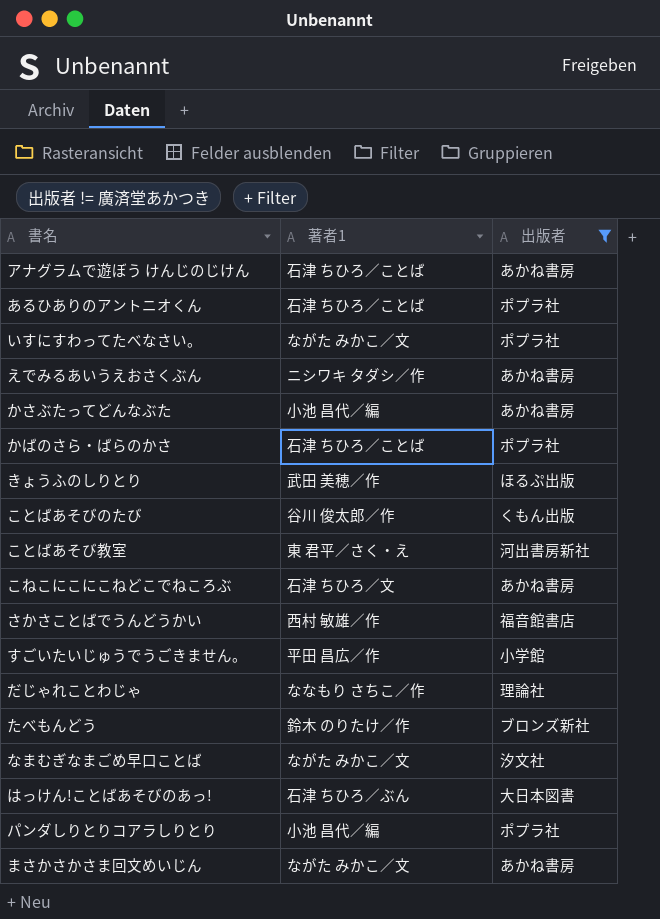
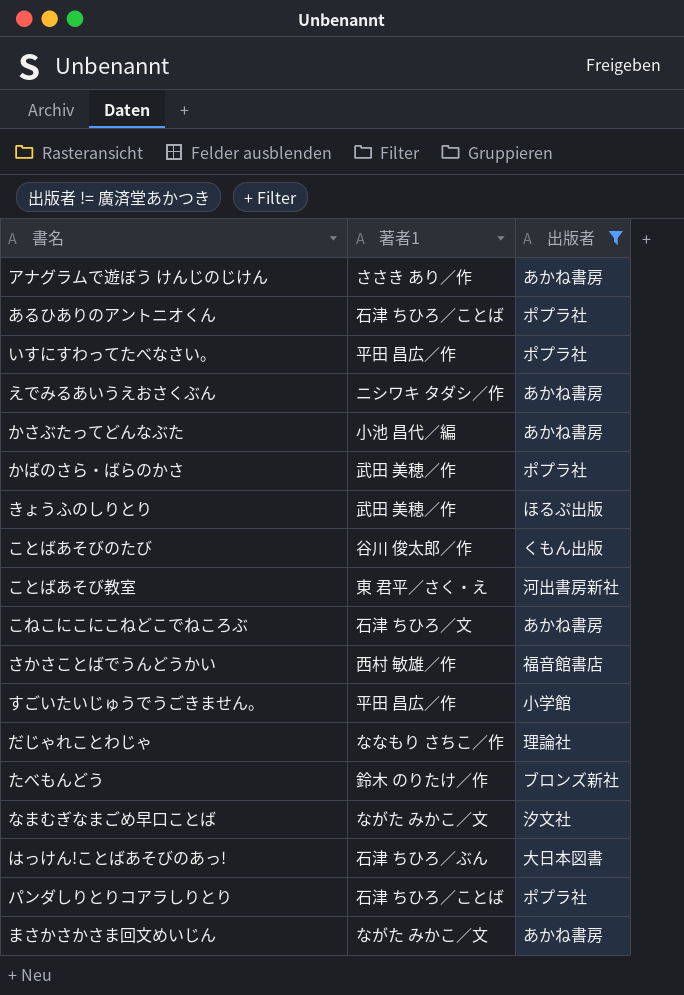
アナグラムで遊ぼう けんじのじけん | 著者1: 石津 ちひろ／ことば -> ささき あり／作
いすにすわってたべなさい。 | 著者1: ながた みかこ／文 -> 平田 昌広／作
かばのさら・ばらのかさ | 著者1: 石津 ちひろ／ことば -> 武田 美穂／作
パンダしりとりコアラしりとり | 著者1: 小池 昌代／編 -> 石津 ちひろ／ことば

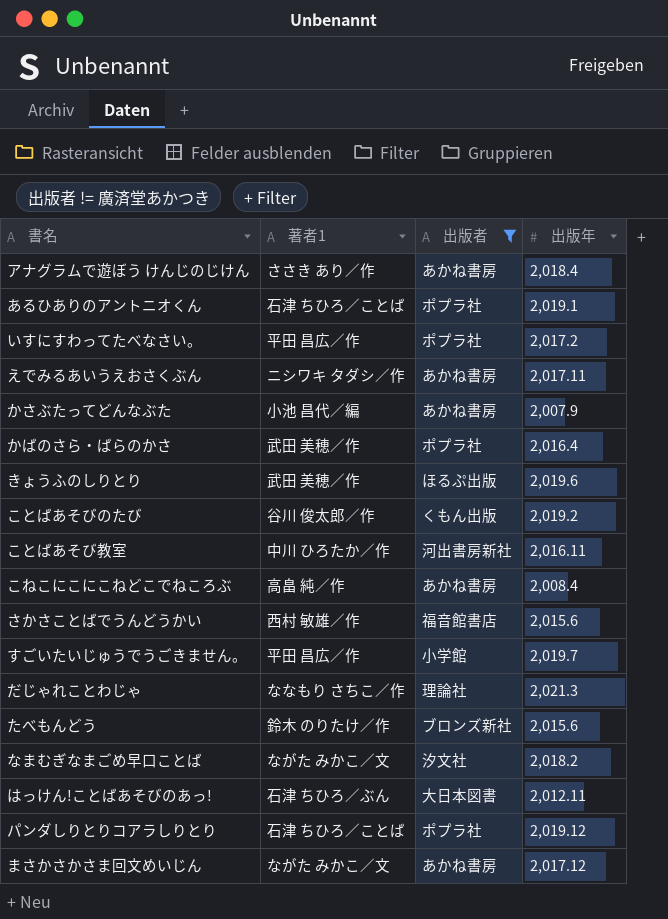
column 出版年 | position: none -> 4
ことばあそび教室 | 著者1: 東 君平／さく・え -> 中川 ひろたか／作
こねこにこにこねどこでねころぶ | 著者1: 石津 ちひろ／文 -> 高畠 純／作

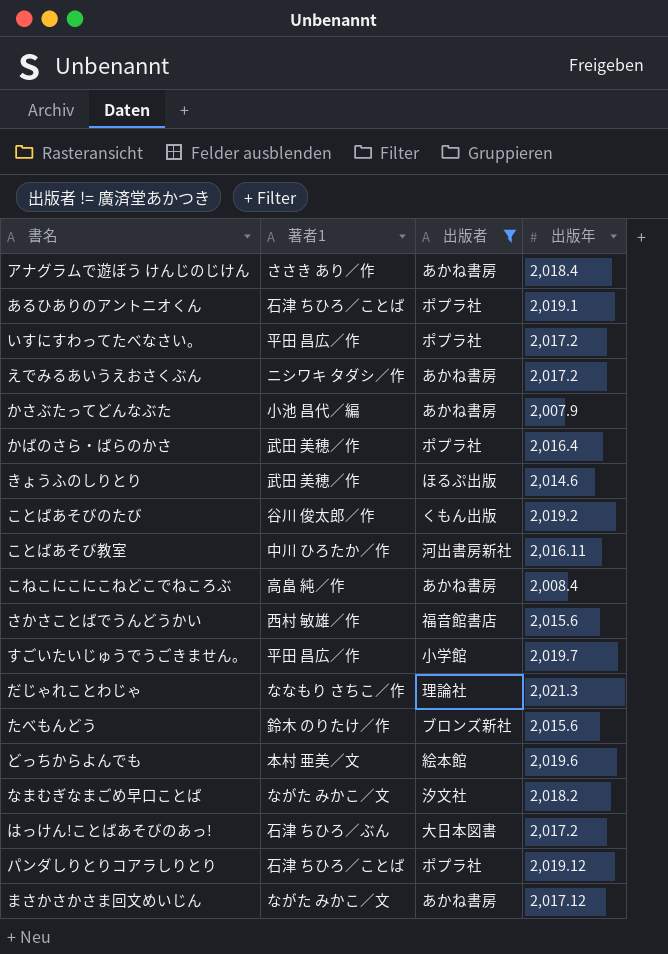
えでみるあいうえおさくぶん | 出版年: 2,017.11 -> 2,017.2
きょうふのしりとり | 出版年: 2,019.6 -> 2,014.6
row どっちからよんでも: none -> 本村 亜美／文 | 絵本館 | 2,019.6
はっけん!ことばあそびのあっ! | 出版年: 2,012.11 -> 2,017.2

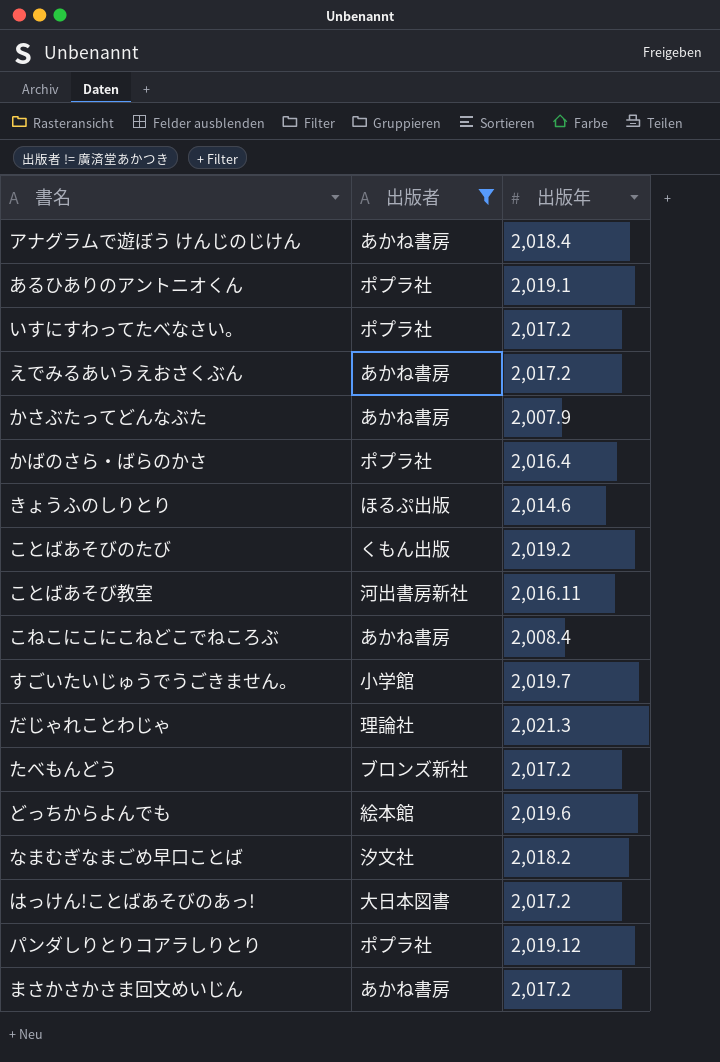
column 著者1 | position: 2 -> none
row さかさことばでうんどうかい: 西村 敏雄／作 | 福音館書店 | 2,015.6 -> none
たべもんどう | 出版年: 2,015.6 -> 2,017.2
まさかさかさま回文めいじん | 出版年: 2,017.12 -> 2,017.2

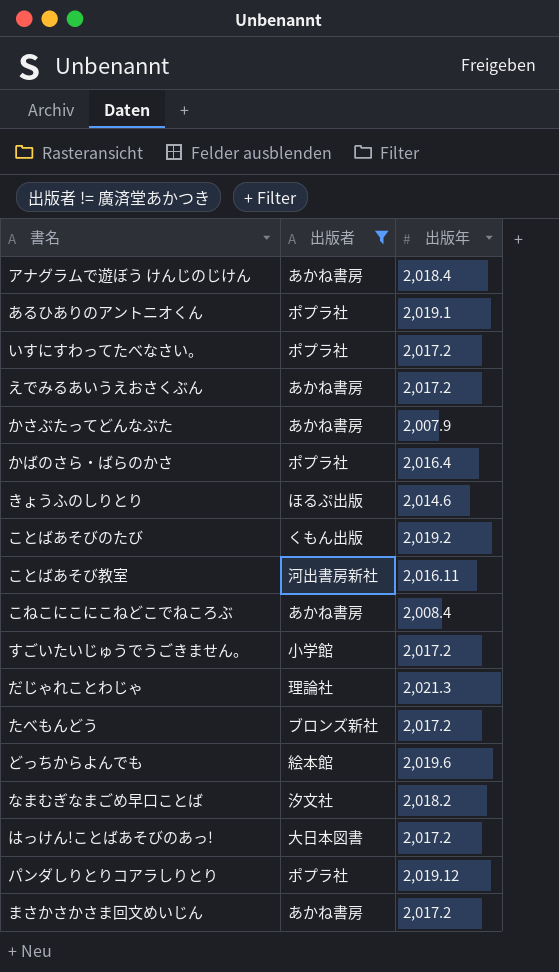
すごいたいじゅうでうごきません。 | 出版年: 2,019.7 -> 2,017.2

